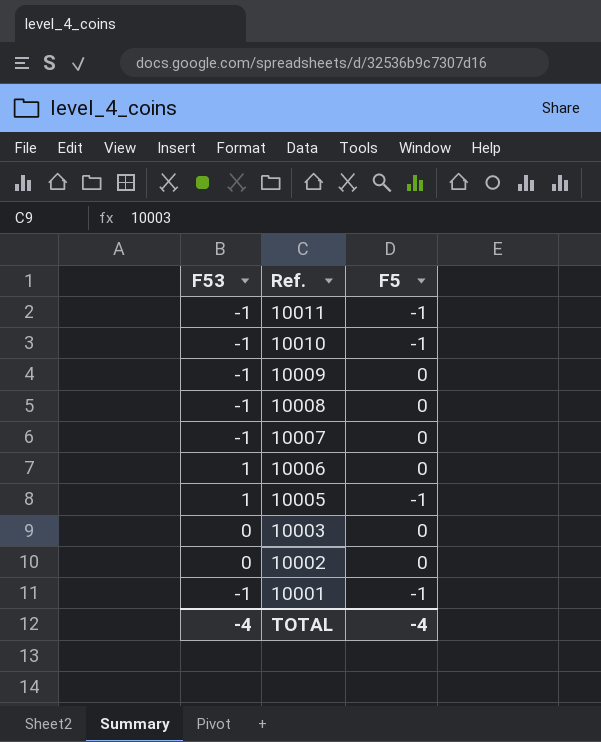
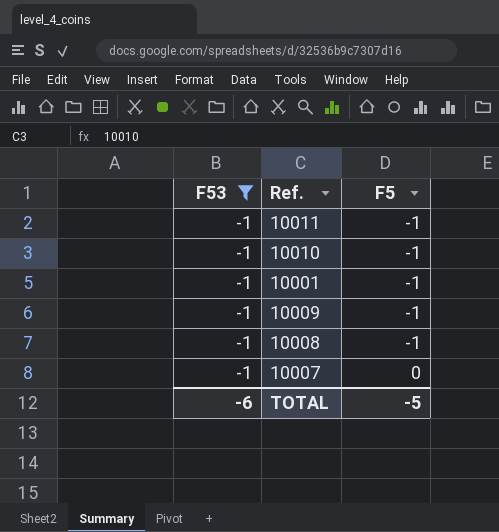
filter: none -> F53 = -1
row order: Ref. descending -> F5 ascending
10009 | F5: 0 -> -1
10008 | F5: 0 -> -1
TOTAL | F53: -4 -> -6
TOTAL | F5: -4 -> -5

